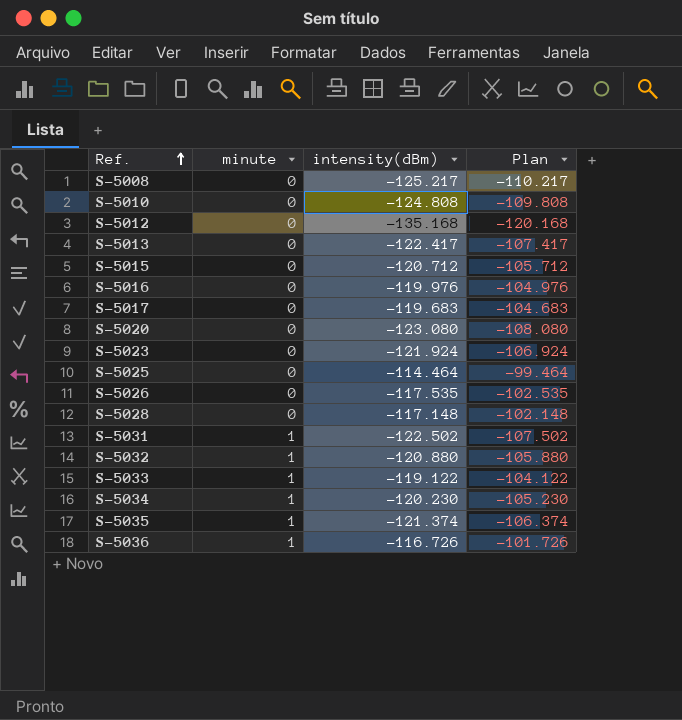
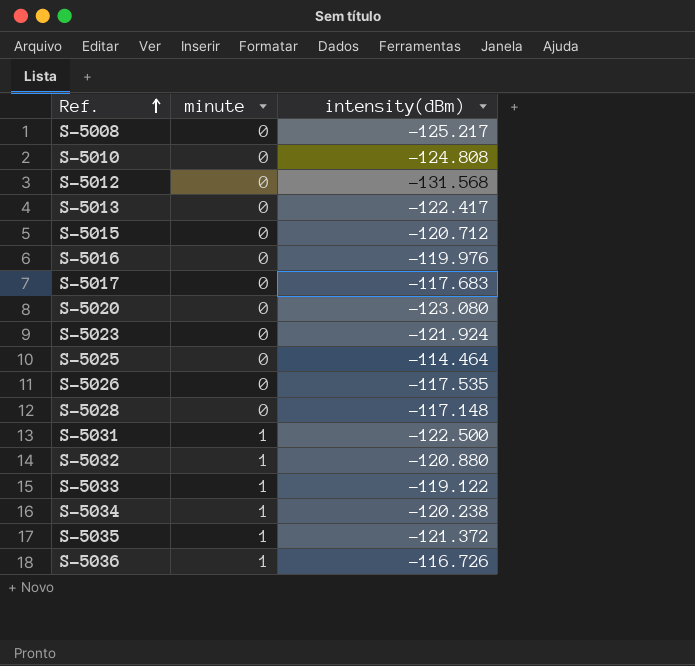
column Plan | formula: [intensity(dBm)] + 15 -> none
S-5012 | intensity(dBm): -135.168 -> -131.568
S-5017 | intensity(dBm): -119.683 -> -117.683
S-5031 | intensity(dBm): -122.502 -> -122.500
S-5034 | intensity(dBm): -120.230 -> -120.238
S-5035 | intensity(dBm): -121.374 -> -121.372

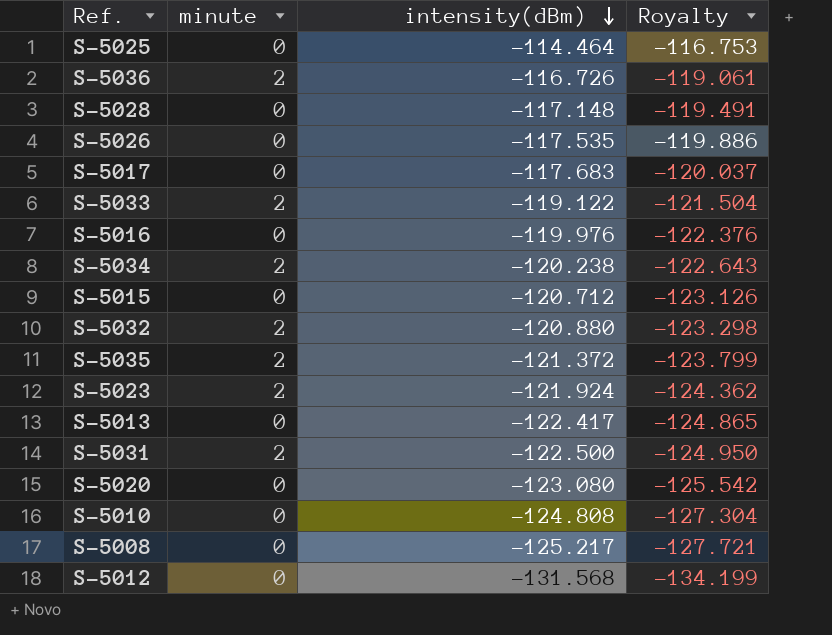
row order: Ref. ascending -> intensity(dBm) descending
column Royalty | formula: none -> [intensity(dBm)] * 1.02
S-5036 | minute: 1 -> 2
S-5033 | minute: 1 -> 2
S-5034 | minute: 1 -> 2
S-5032 | minute: 1 -> 2
S-5035 | minute: 1 -> 2
S-5023 | minute: 0 -> 2
S-5031 | minute: 1 -> 2

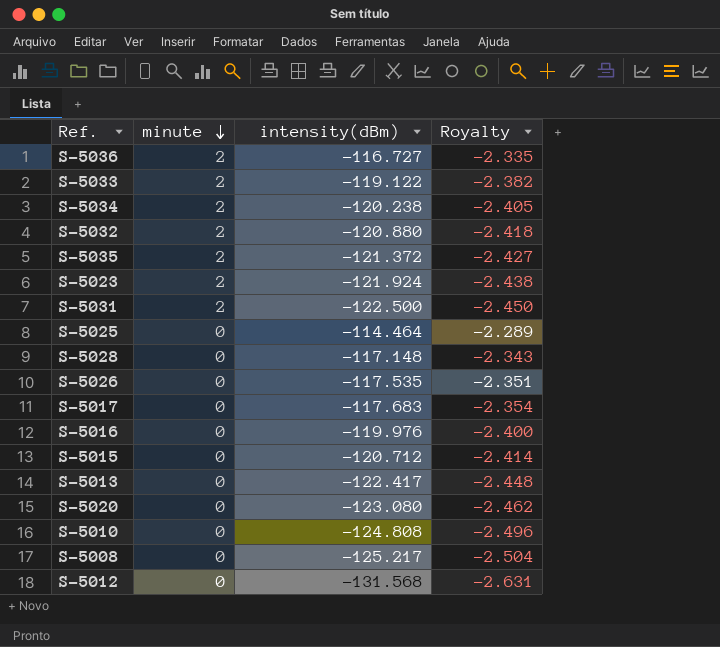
row order: intensity(dBm) descending -> minute descending
column Royalty | formula: [intensity(dBm)] * 1.02 -> [intensity(dBm)] * 0.02
S-5036 | intensity(dBm): -116.726 -> -116.727

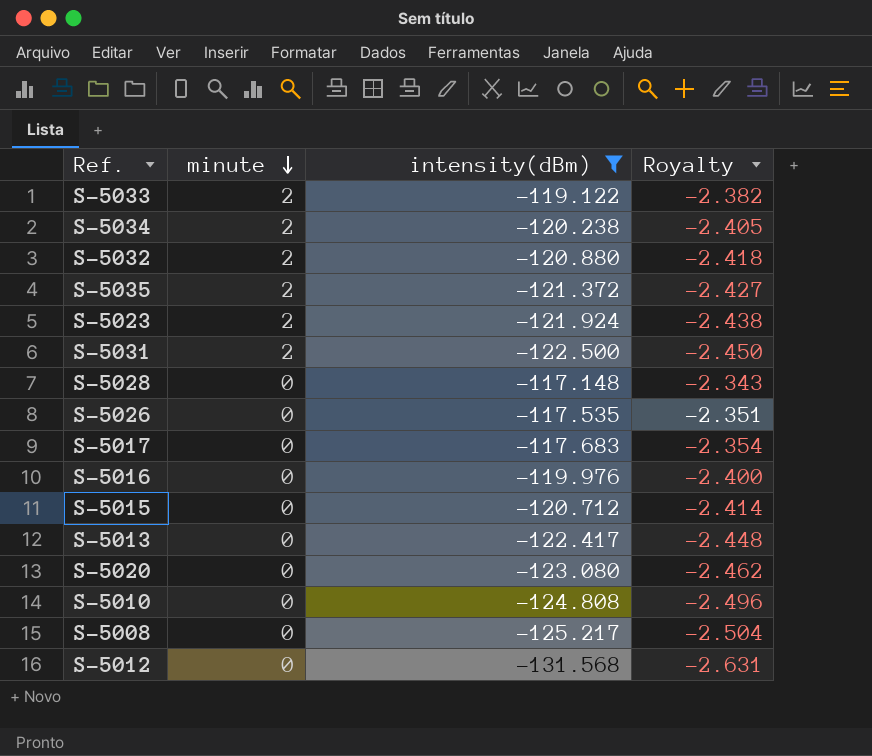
filter: none -> intensity(dBm) <= -117.148

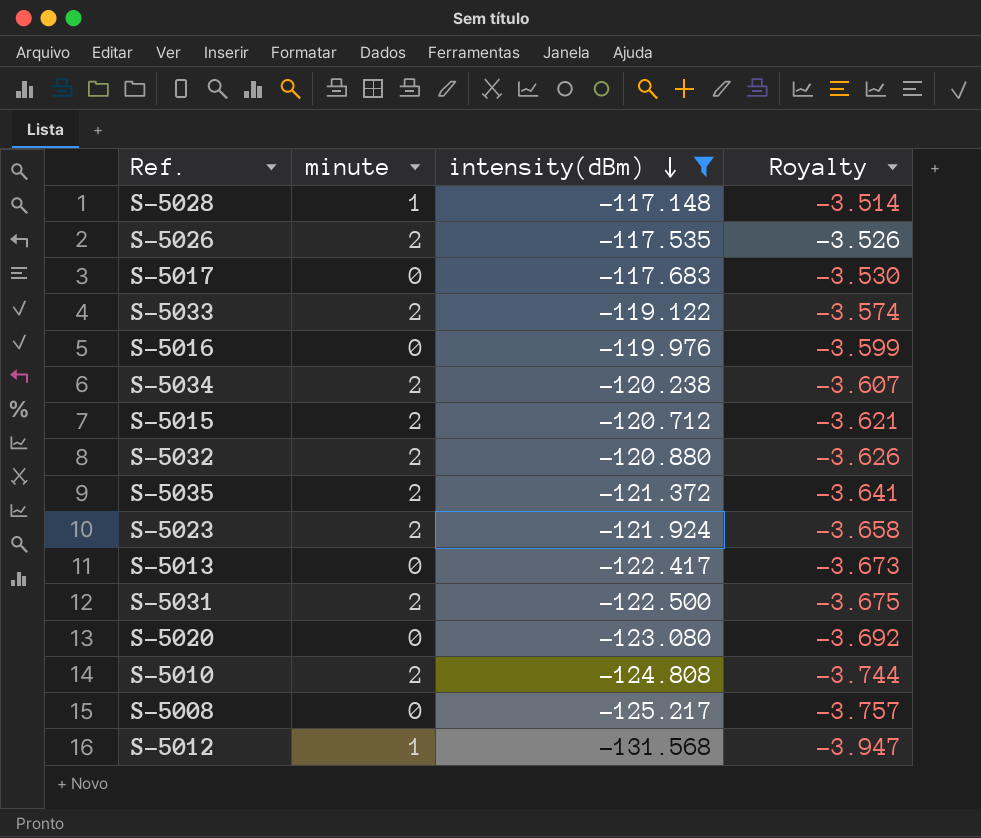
row order: minute descending -> intensity(dBm) descending
column Royalty | formula: [intensity(dBm)] * 0.02 -> [intensity(dBm)] * 0.03
S-5028 | minute: 0 -> 1
S-5026 | minute: 0 -> 2
S-5015 | minute: 0 -> 2
S-5010 | minute: 0 -> 2
S-5012 | minute: 0 -> 1

